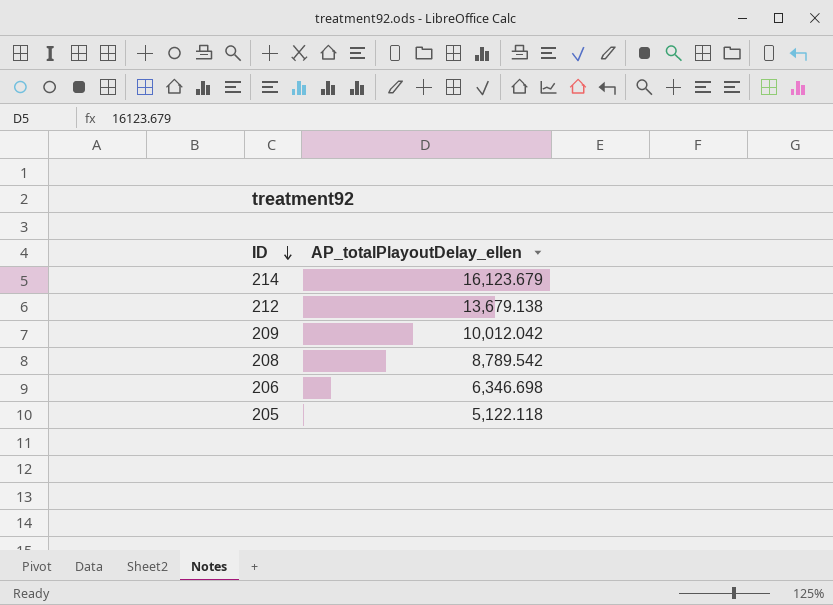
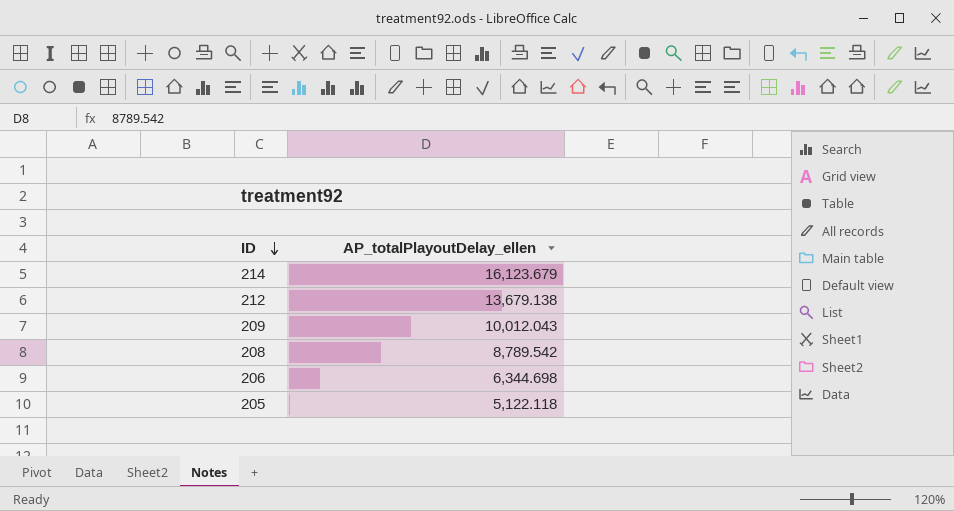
209 | AP_totalPlayoutDelay_ellen: 10,012.042 -> 10,012.043
206 | AP_totalPlayoutDelay_ellen: 6,346.698 -> 6,344.698

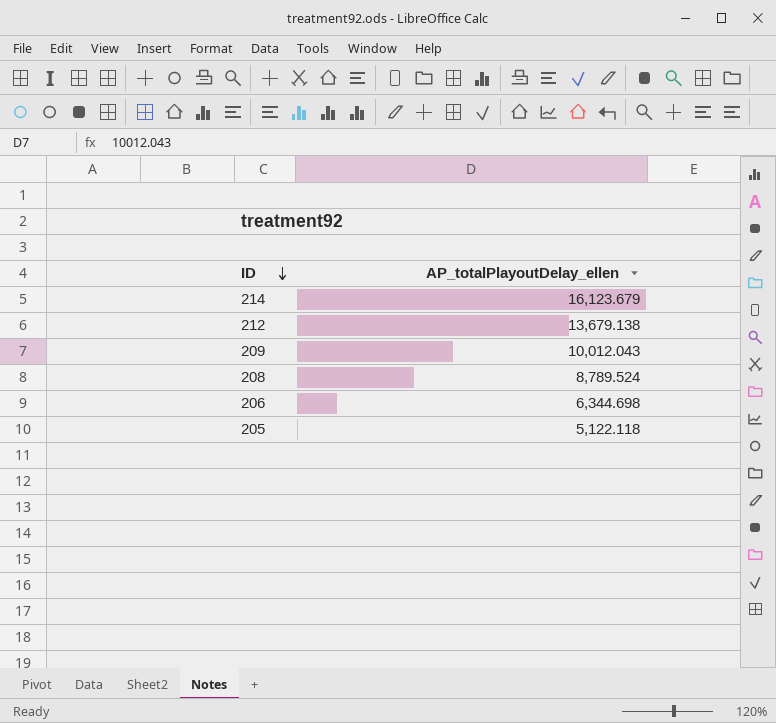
208 | AP_totalPlayoutDelay_ellen: 8,789.542 -> 8,789.524

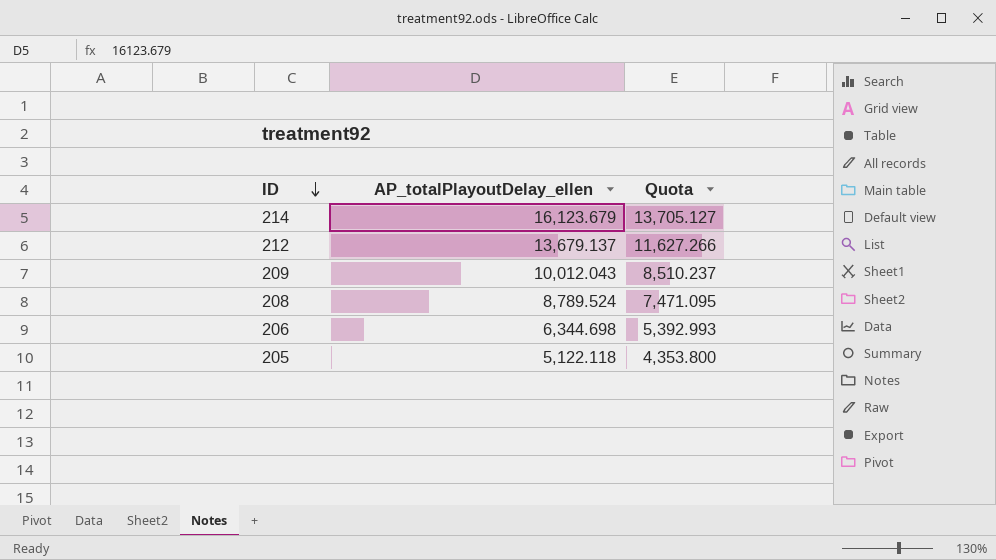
column Quota | formula: none -> [AP_totalPlayoutDelay_ellen] * 0.85
212 | AP_totalPlayoutDelay_ellen: 13,679.138 -> 13,679.137

